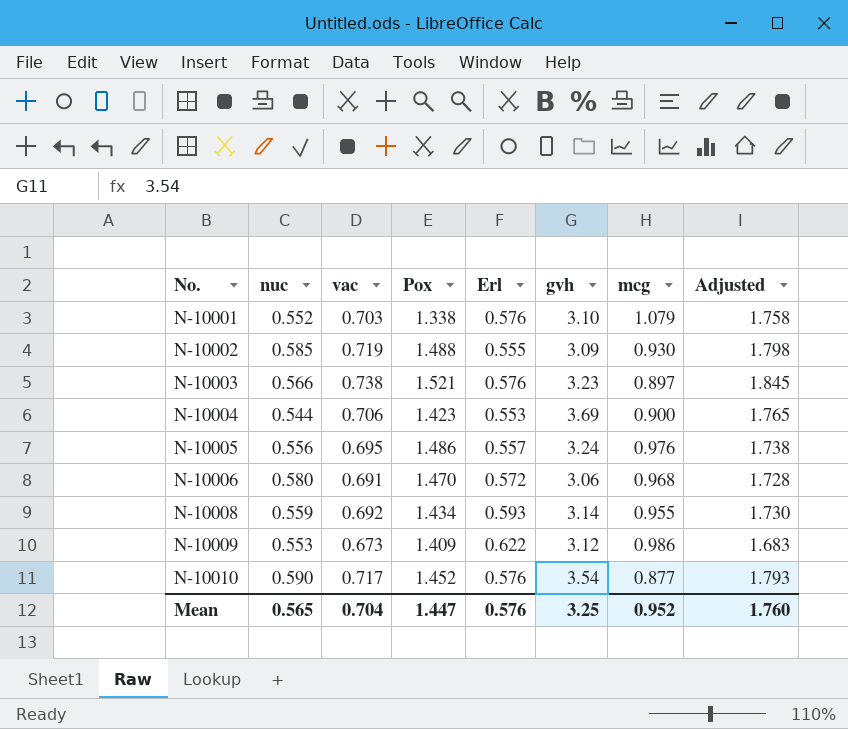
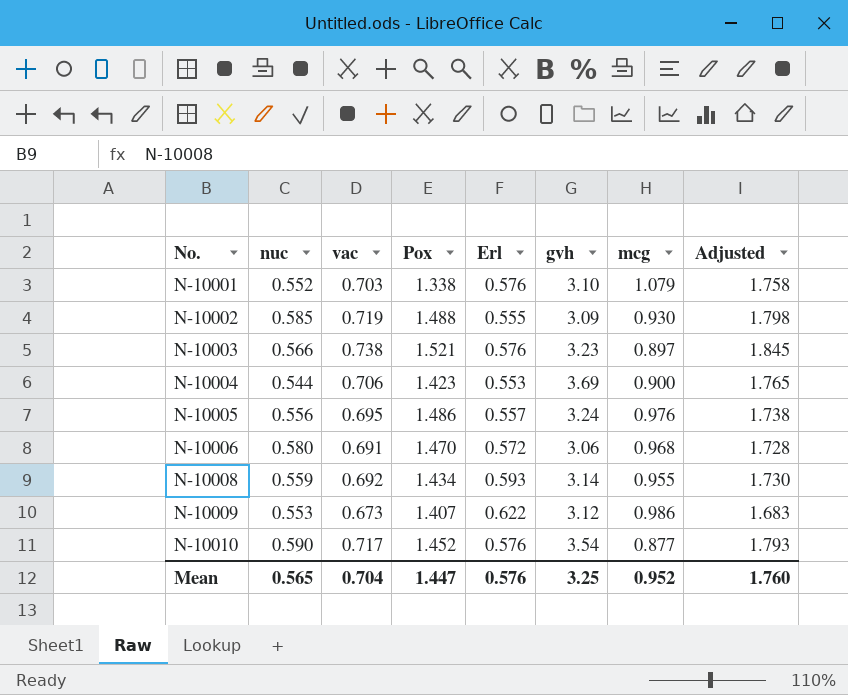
N-10009 | Pox: 1.409 -> 1.407

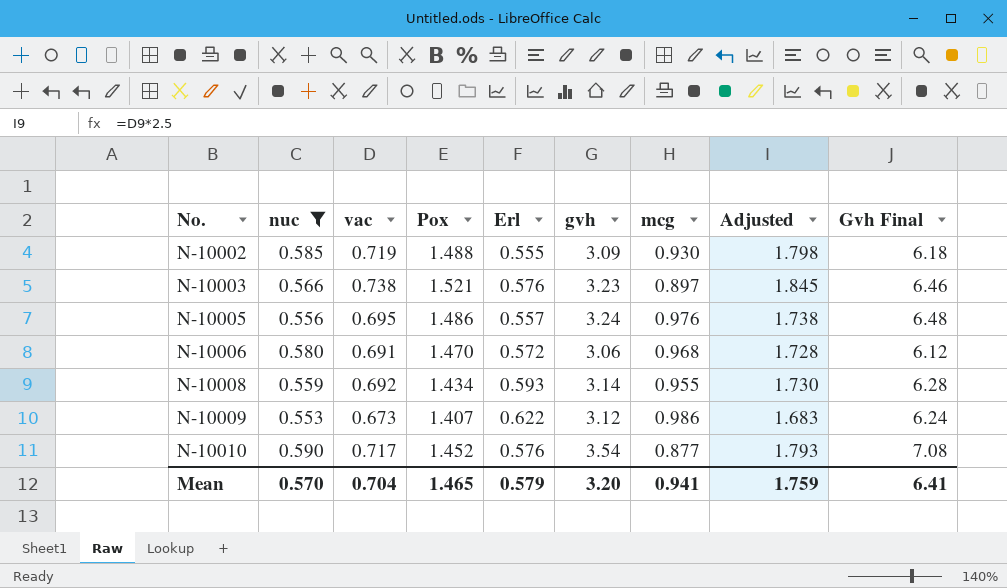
filter: none -> nuc >= 0.553
column Gvh Final | formula: none -> [gvh] * 2
Mean | nuc: 0.565 -> 0.570
Mean | Pox: 1.447 -> 1.465
Mean | Erl: 0.576 -> 0.579
Mean | gvh: 3.25 -> 3.20
Mean | mcg: 0.952 -> 0.941
Mean | Adjusted: 1.760 -> 1.759

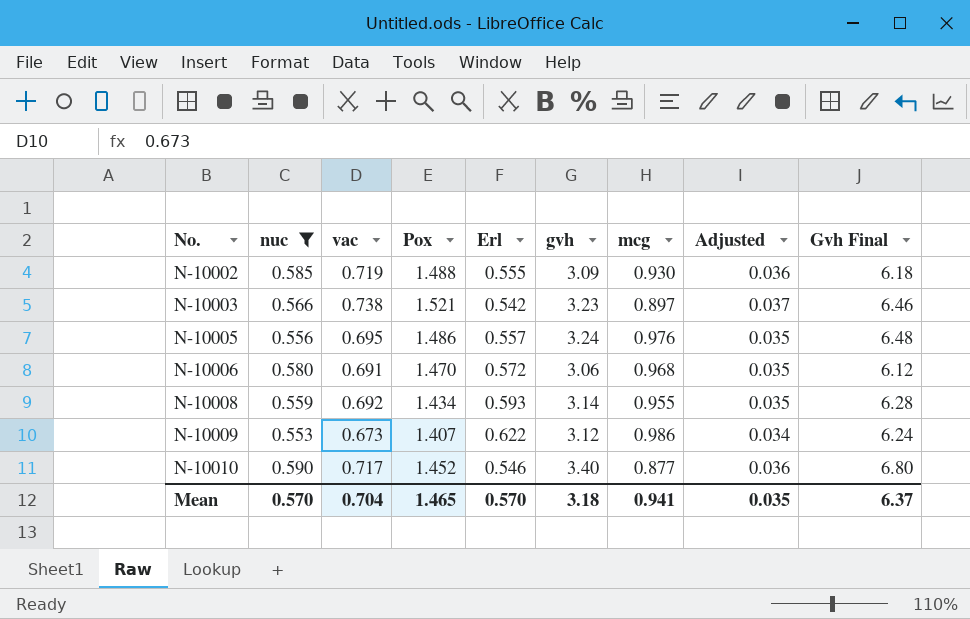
column Adjusted | formula: [vac] * 2.5 -> [vac] * 0.05
N-10003 | Erl: 0.576 -> 0.542
N-10010 | Erl: 0.576 -> 0.546
N-10010 | gvh: 3.54 -> 3.40
N-10010 | Gvh Final: 7.08 -> 6.80
Mean | Erl: 0.579 -> 0.570
Mean | gvh: 3.20 -> 3.18
Mean | Adjusted: 1.759 -> 0.035
Mean | Gvh Final: 6.41 -> 6.37

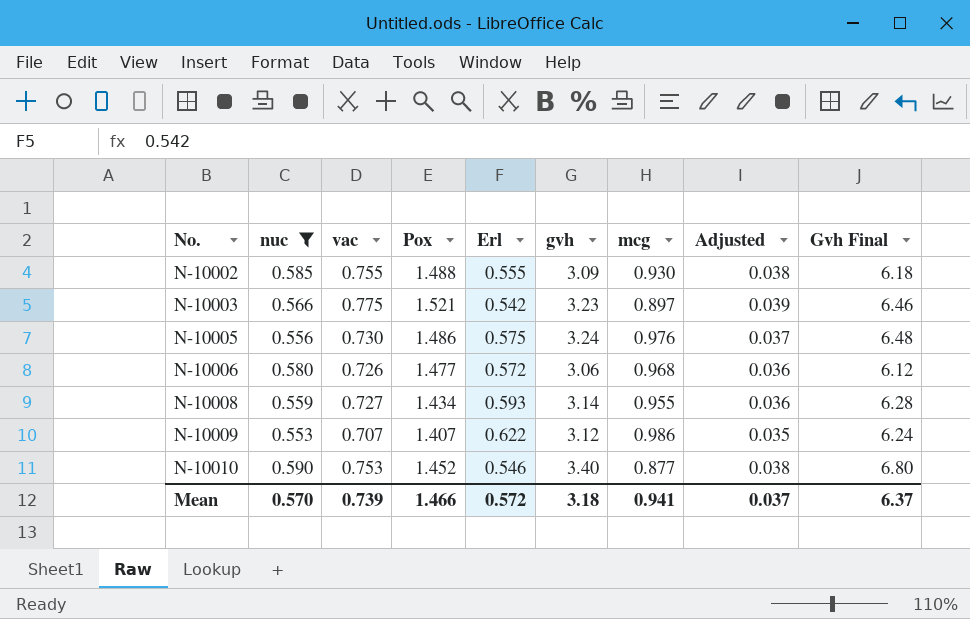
N-10002 | vac: 0.719 -> 0.755
N-10002 | Adjusted: 0.036 -> 0.038
N-10003 | vac: 0.738 -> 0.775
N-10003 | Adjusted: 0.037 -> 0.039
N-10005 | vac: 0.695 -> 0.730
N-10005 | Erl: 0.557 -> 0.575
N-10005 | Adjusted: 0.035 -> 0.037
N-10006 | vac: 0.691 -> 0.726
N-10006 | Pox: 1.470 -> 1.477
N-10006 | Adjusted: 0.035 -> 0.036
N-10008 | vac: 0.692 -> 0.727
N-10008 | Adjusted: 0.035 -> 0.036
N-10009 | vac: 0.673 -> 0.707
N-10009 | Adjusted: 0.034 -> 0.035
N-10010 | vac: 0.717 -> 0.753
N-10010 | Adjusted: 0.036 -> 0.038
Mean | vac: 0.704 -> 0.739
Mean | Pox: 1.465 -> 1.466
Mean | Erl: 0.570 -> 0.572
Mean | Adjusted: 0.035 -> 0.037

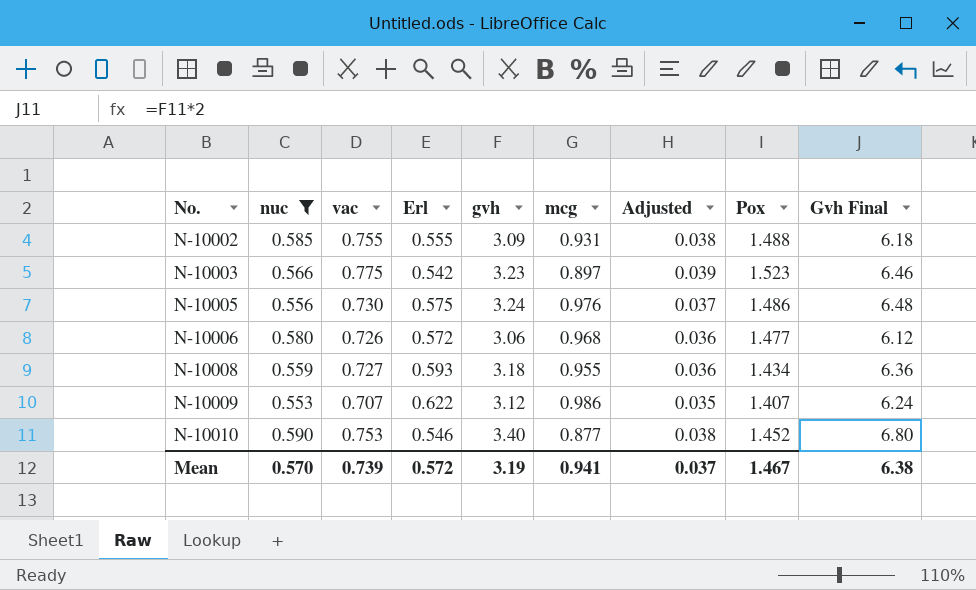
column Pox | position: 4 -> 8
N-10002 | mcg: 0.930 -> 0.931
N-10003 | Pox: 1.521 -> 1.523
N-10008 | gvh: 3.14 -> 3.18
N-10008 | Gvh Final: 6.28 -> 6.36
Mean | gvh: 3.18 -> 3.19
Mean | Pox: 1.466 -> 1.467
Mean | Gvh Final: 6.37 -> 6.38

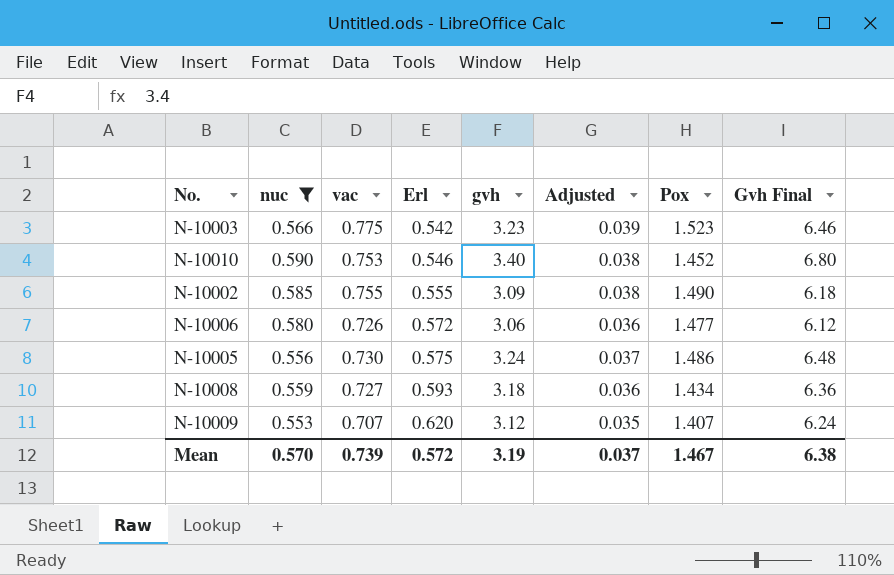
row order: No. ascending -> Erl ascending
column mcg | position: 6 -> none
N-10002 | Pox: 1.488 -> 1.490
N-10009 | Erl: 0.622 -> 0.620

